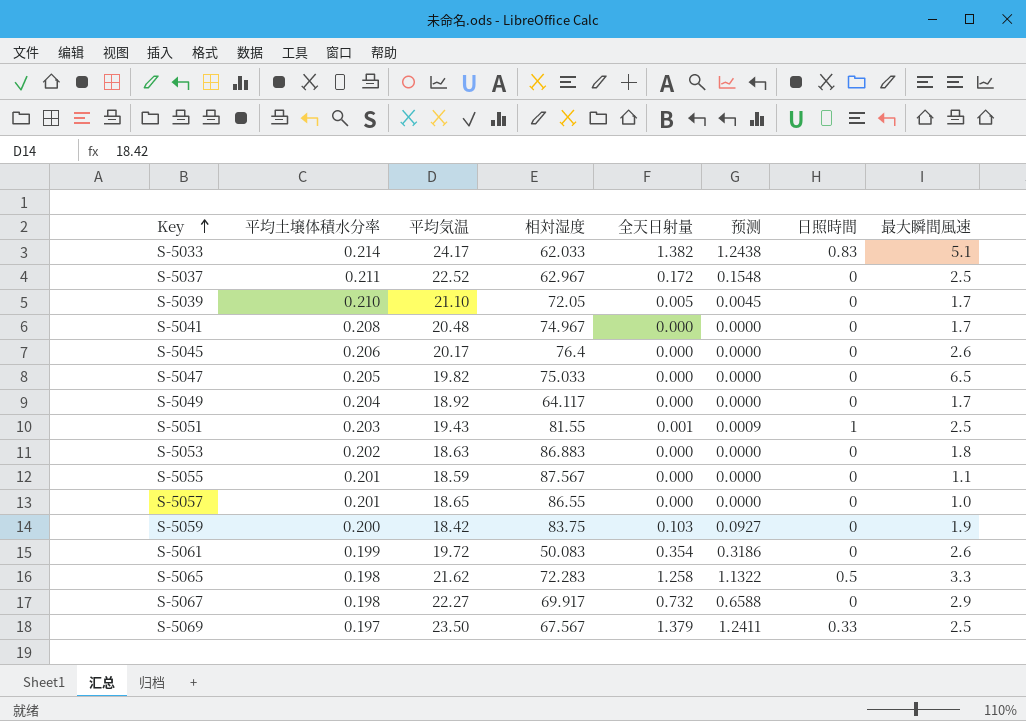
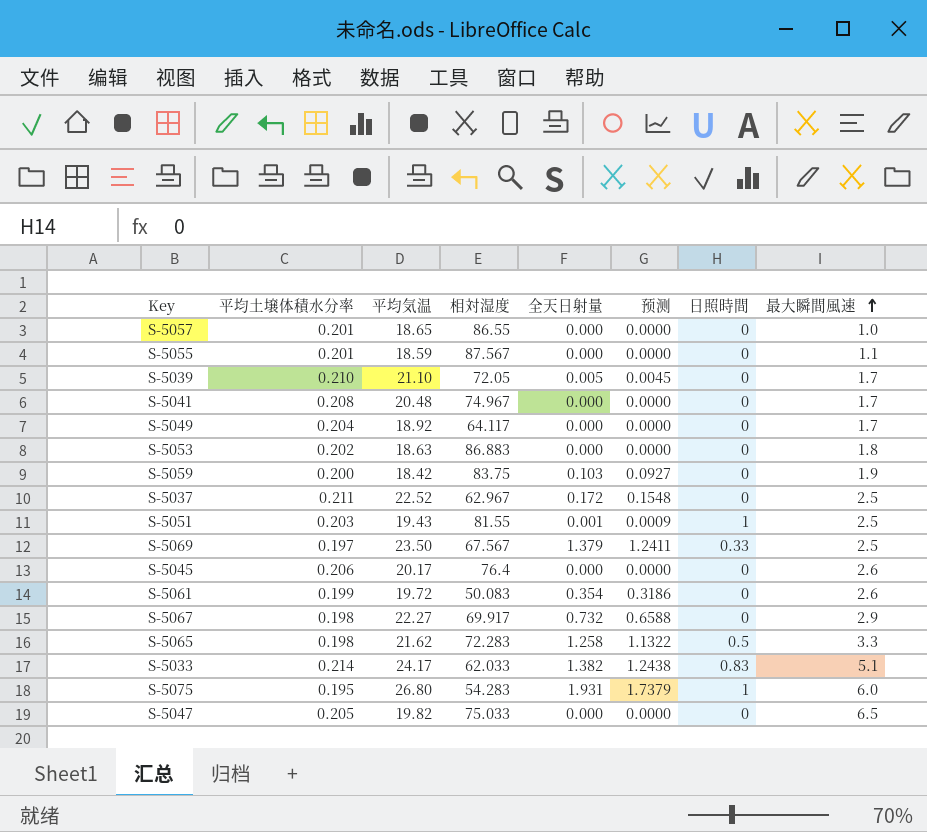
row order: Key ascending -> 最大瞬間風速 ascending
row S-5075: none -> 0.195 | 26.80 | 54.283 | 1.931 | 1.7379 | 1 | 6.0

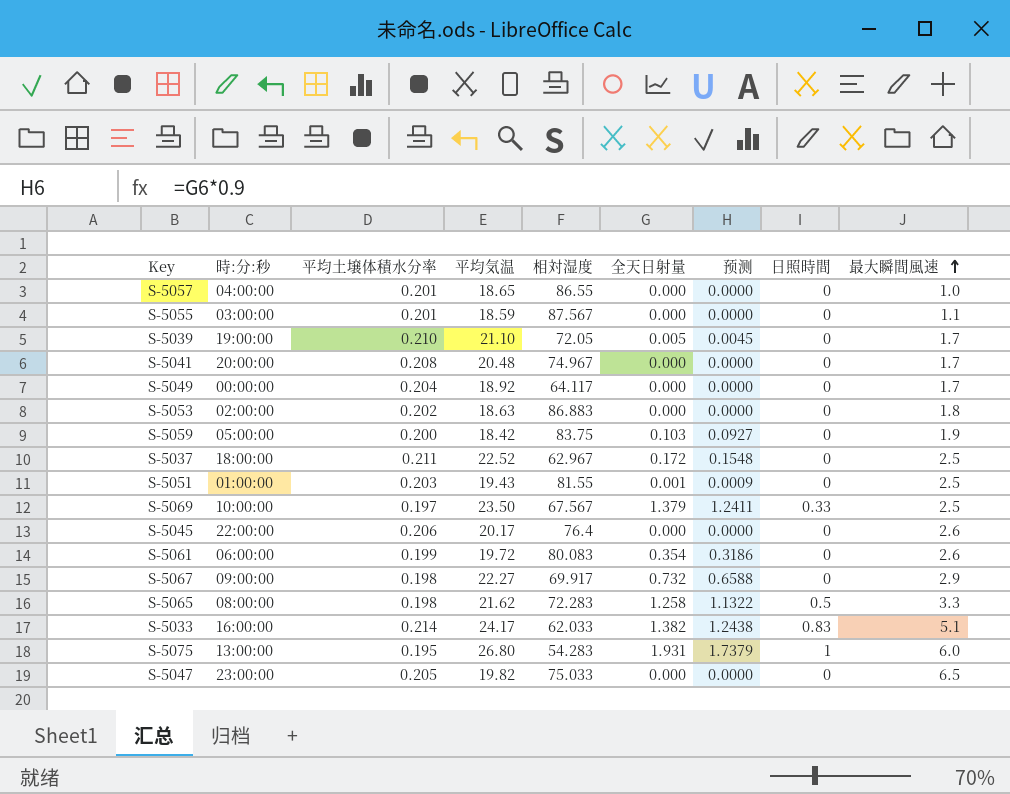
column 時:分:秒 | position: none -> 2
S-5051 | 日照時間: 1 -> 0
S-5061 | 相対湿度: 50.083 -> 80.083

